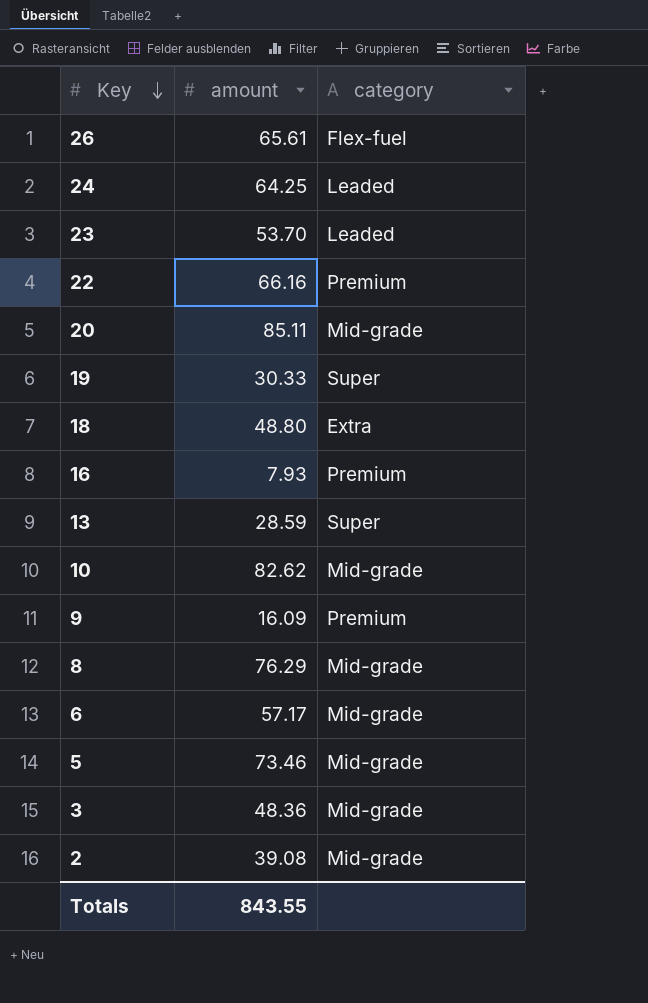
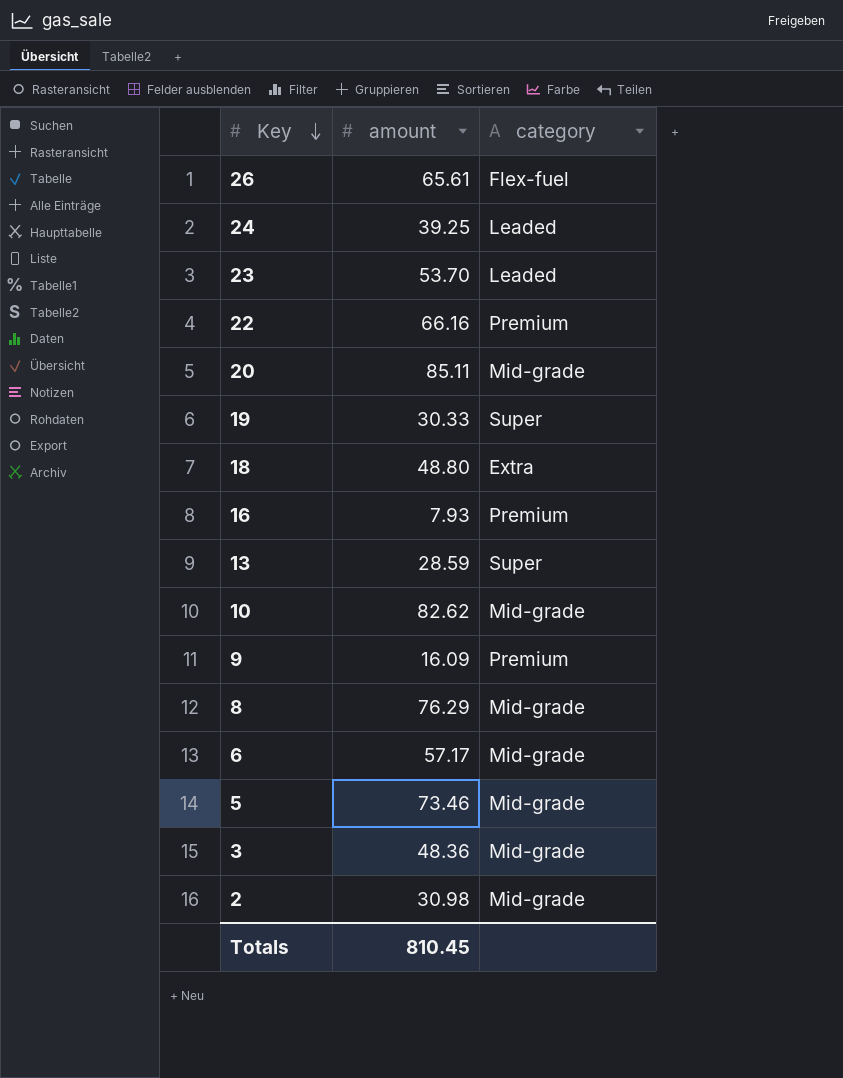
24 | amount: 64.25 -> 39.25
2 | amount: 39.08 -> 30.98
Totals | amount: 843.55 -> 810.45

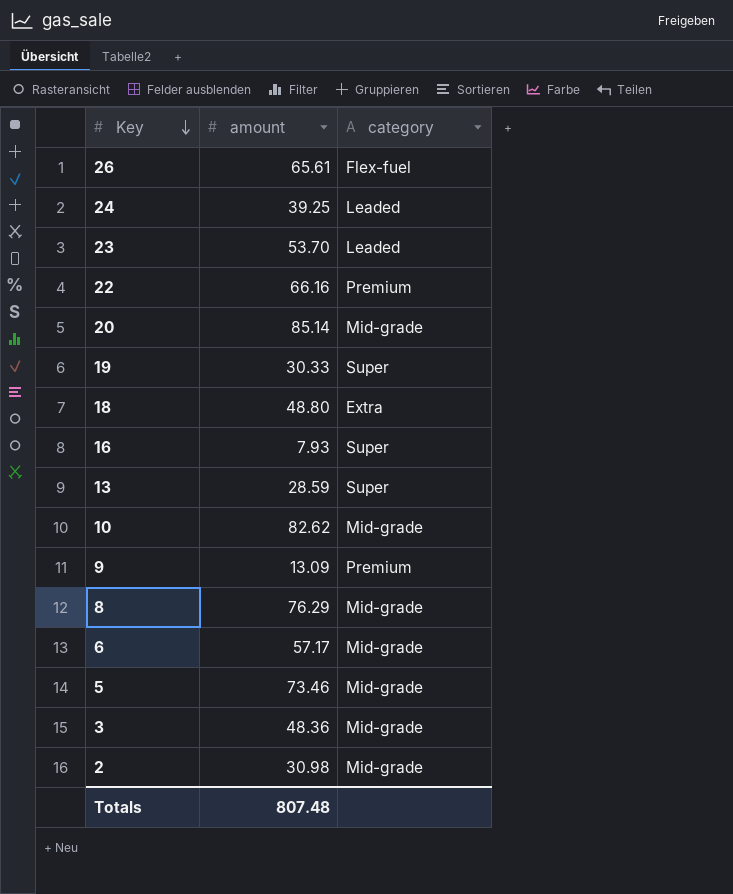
20 | amount: 85.11 -> 85.14
16 | category: Premium -> Super
9 | amount: 16.09 -> 13.09
Totals | amount: 810.45 -> 807.48

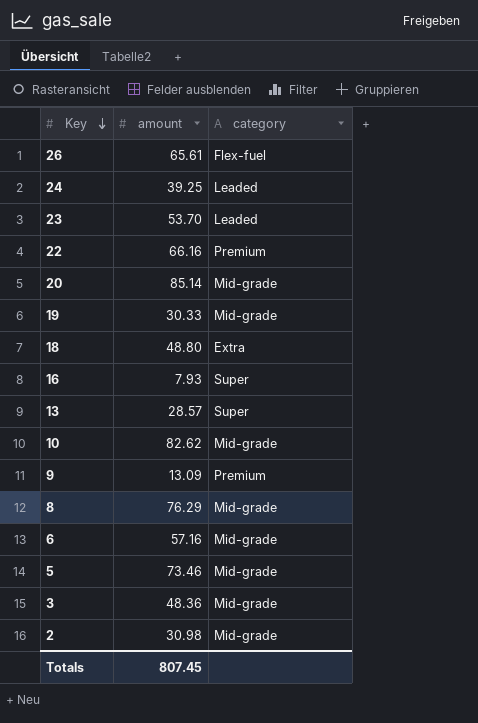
19 | category: Super -> Mid-grade
13 | amount: 28.59 -> 28.57
6 | amount: 57.17 -> 57.16
Totals | amount: 807.48 -> 807.45

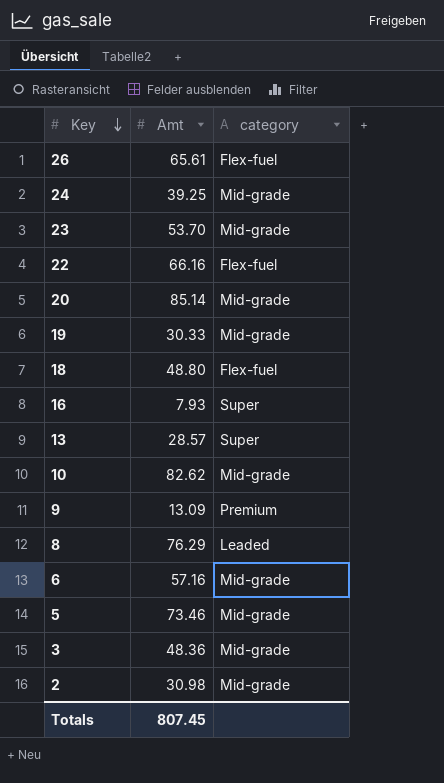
column name: amount -> Amt
24 | category: Leaded -> Mid-grade
23 | category: Leaded -> Mid-grade
22 | category: Premium -> Flex-fuel
18 | category: Extra -> Flex-fuel
8 | category: Mid-grade -> Leaded

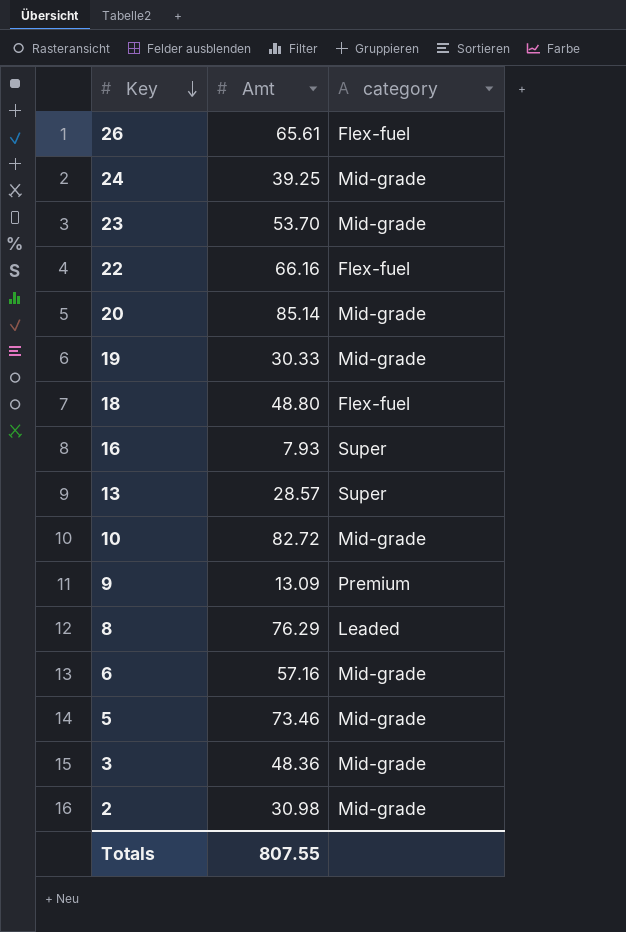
10 | Amt: 82.62 -> 82.72
Totals | Amt: 807.45 -> 807.55

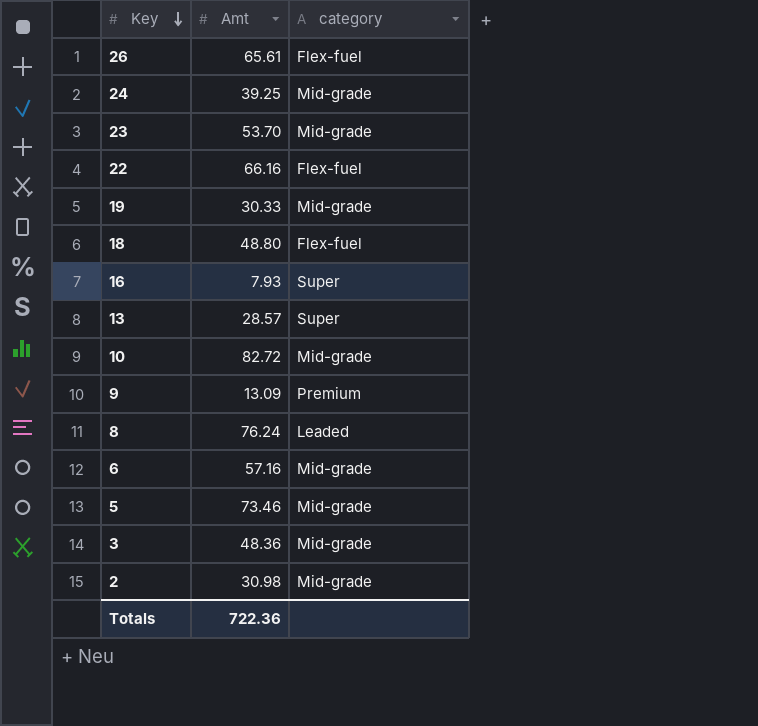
row 20: 85.14 | Mid-grade -> none
8 | Amt: 76.29 -> 76.24
Totals | Amt: 807.55 -> 722.36

